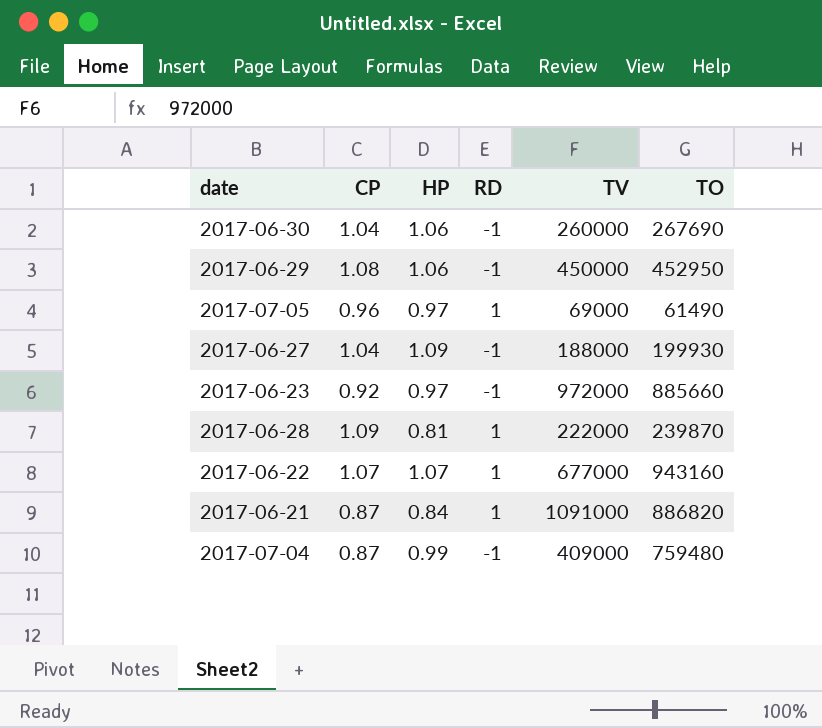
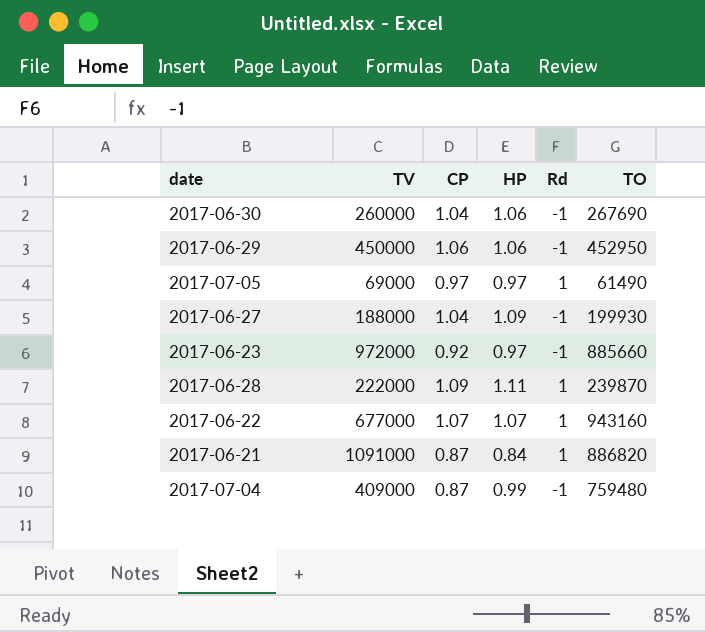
column TV | position: 5 -> 2
column name: RD -> Rd
2017-06-29 | CP: 1.08 -> 1.06
2017-07-05 | CP: 0.96 -> 0.97
2017-06-28 | HP: 0.81 -> 1.11

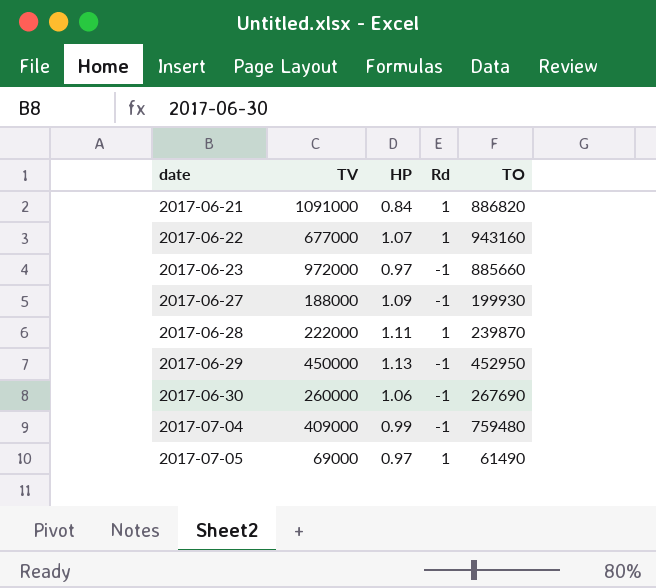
row order: none -> date ascending
column CP | position: 3 -> none
2017-06-29 | HP: 1.06 -> 1.13

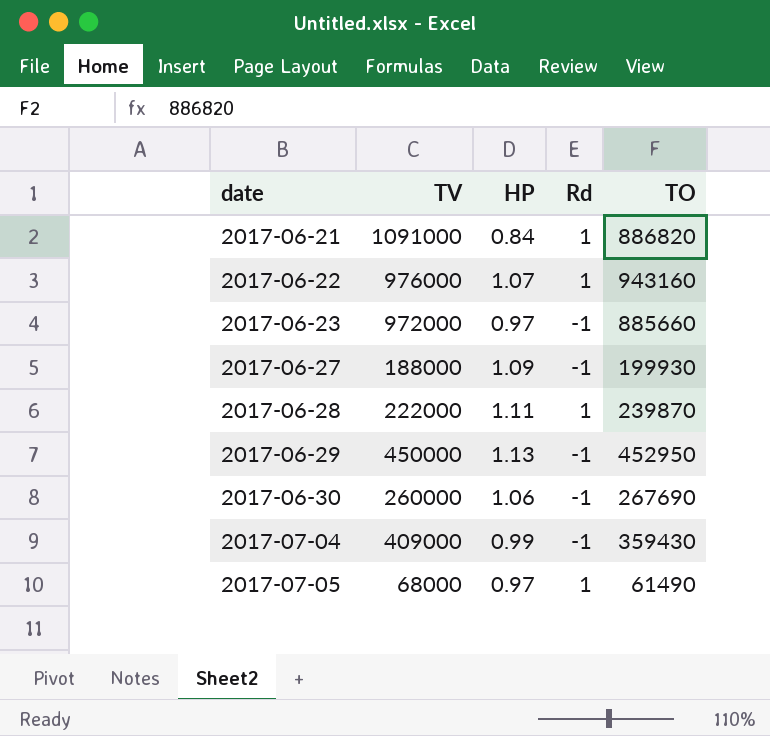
2017-06-22 | TV: 677000 -> 976000
2017-07-04 | TO: 759480 -> 359430
2017-07-05 | TV: 69000 -> 68000

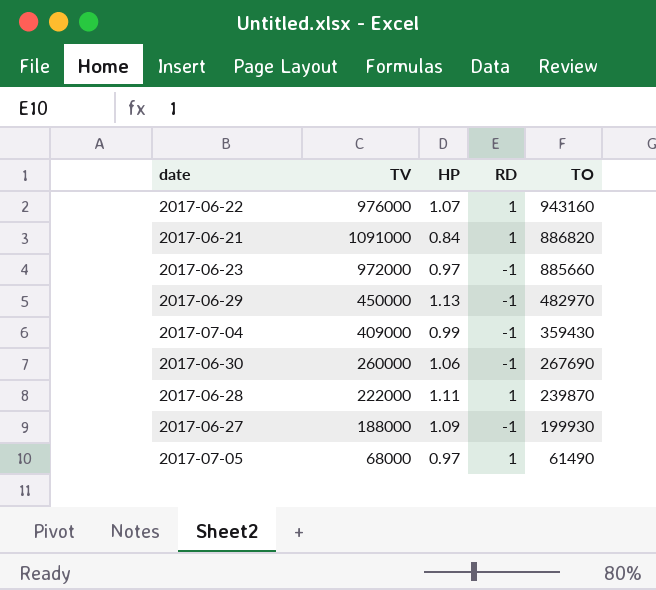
row order: date ascending -> TO descending
column name: Rd -> RD
2017-06-29 | TO: 452950 -> 482970

